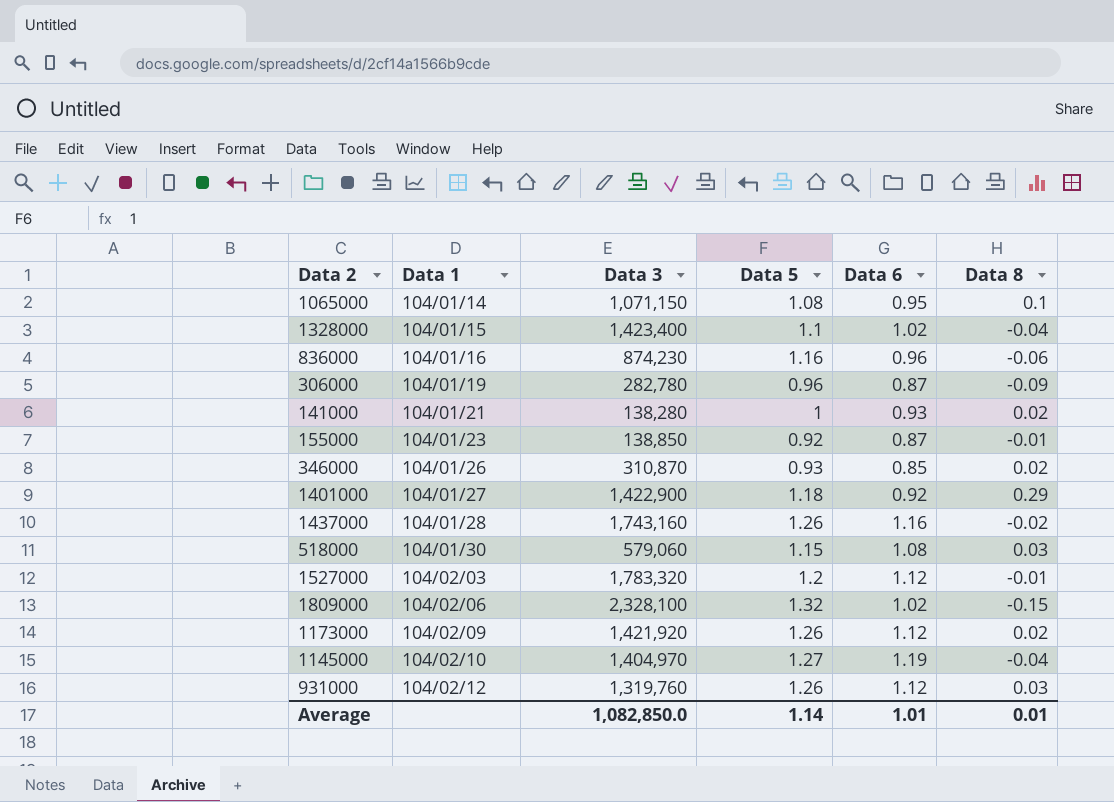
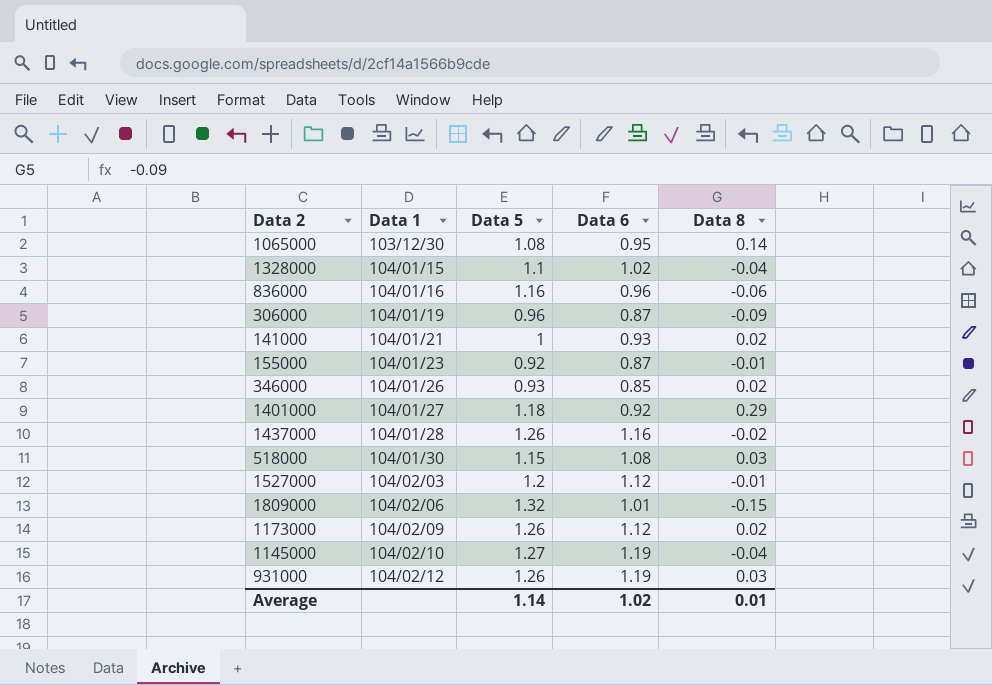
column Data 3 | position: 3 -> none
1065000 | Data 1: 104/01/14 -> 103/12/30
1065000 | Data 8: 0.1 -> 0.14
1809000 | Data 6: 1.02 -> 1.01
931000 | Data 6: 1.12 -> 1.19
Average | Data 6: 1.01 -> 1.02

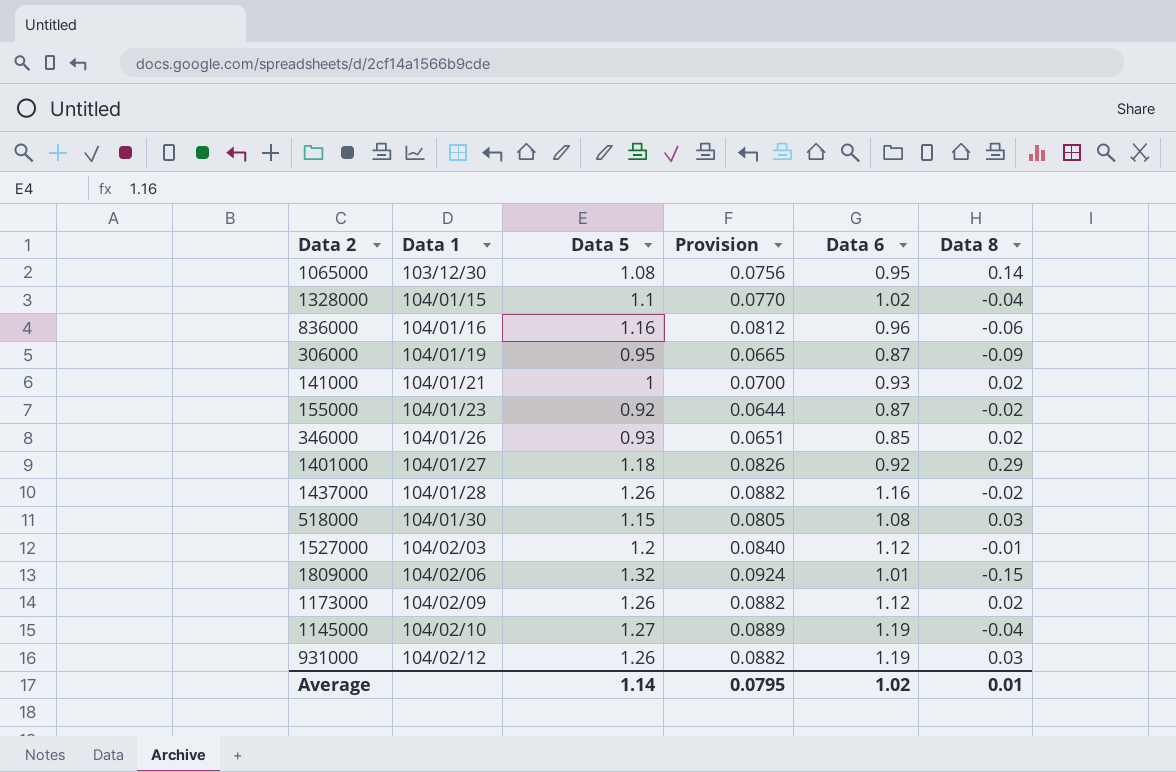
column Provision | formula: none -> [Data 5] * 0.07
306000 | Data 5: 0.96 -> 0.95
155000 | Data 8: -0.01 -> -0.02

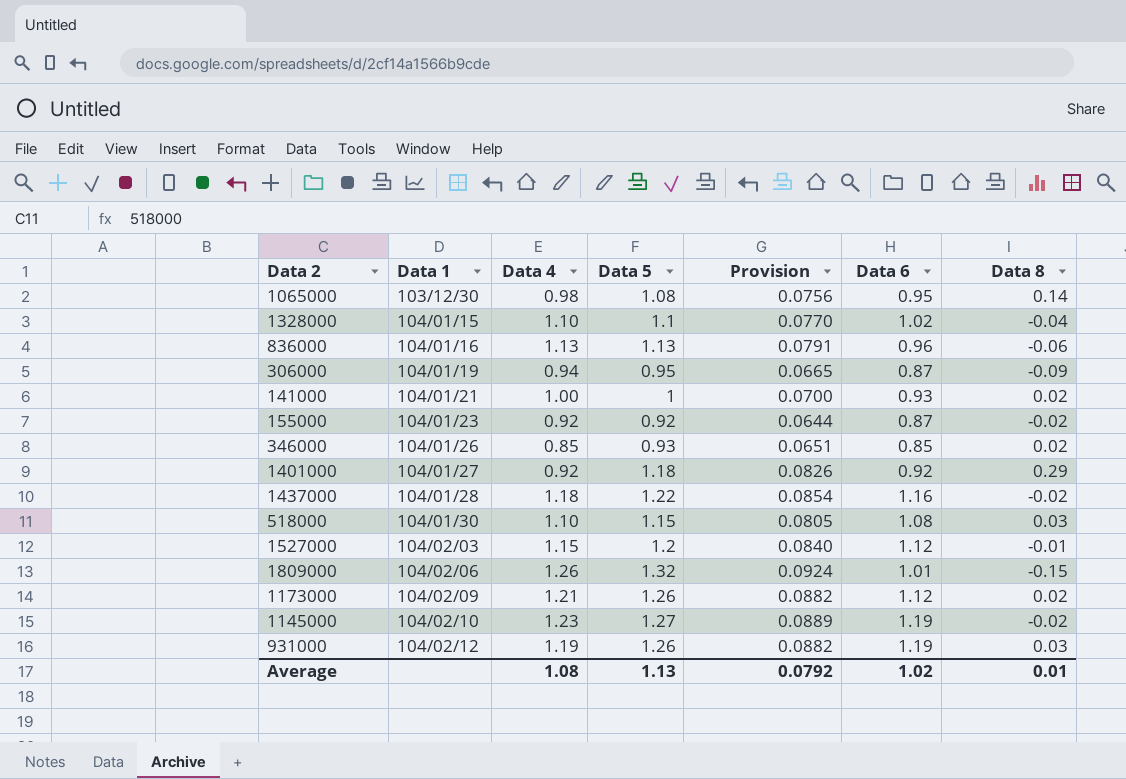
column Data 4 | position: none -> 3
836000 | Data 5: 1.16 -> 1.13
836000 | Provision: 0.0812 -> 0.0791
1437000 | Data 5: 1.26 -> 1.22
1437000 | Provision: 0.0882 -> 0.0854
1145000 | Data 8: -0.04 -> -0.02
Average | Data 5: 1.14 -> 1.13
Average | Provision: 0.0795 -> 0.0792

